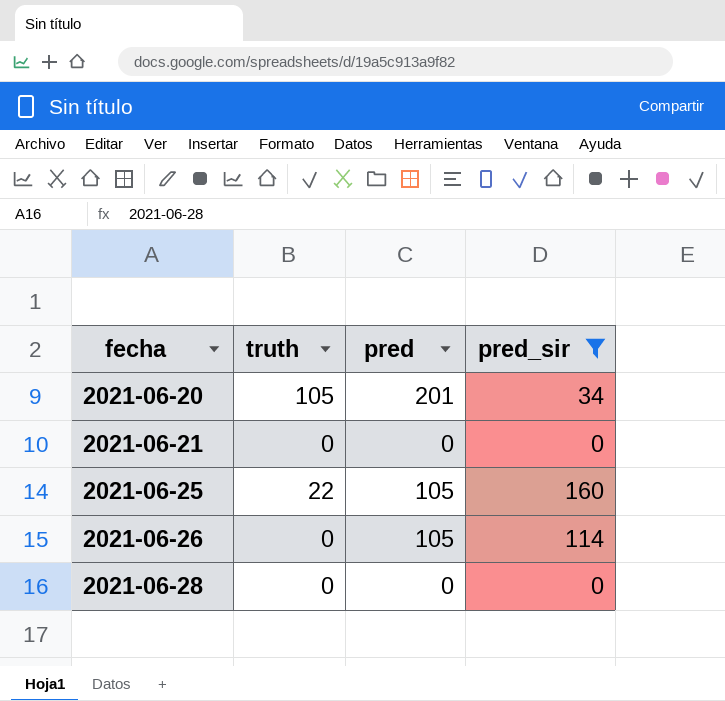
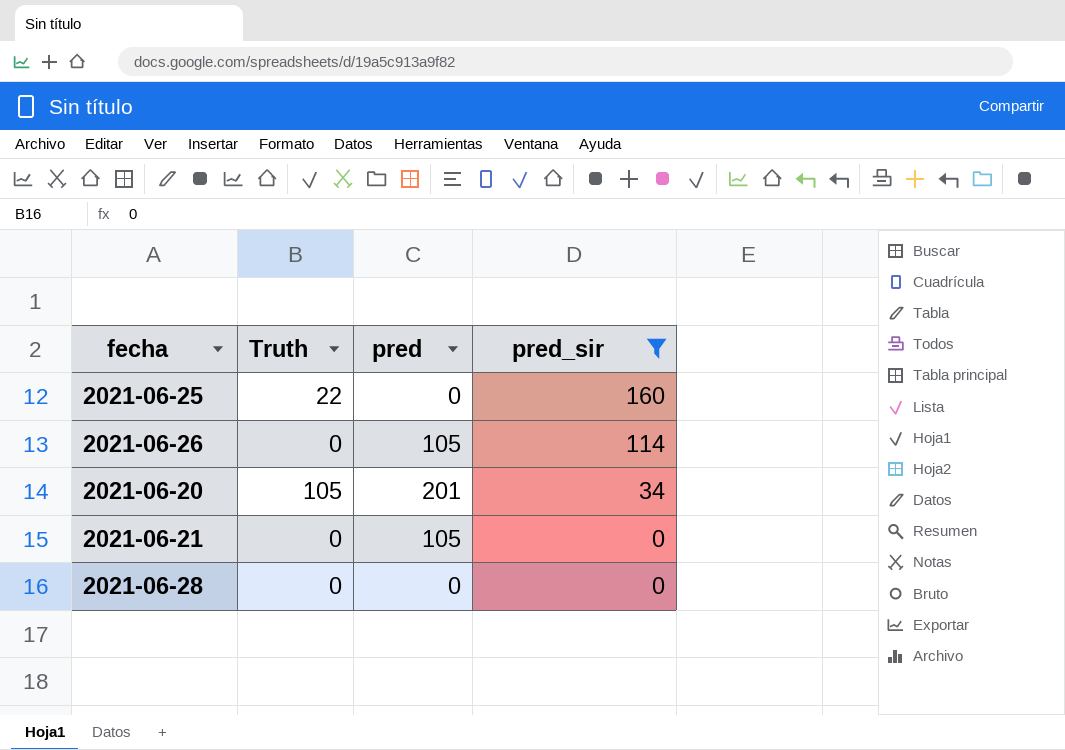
row order: fecha ascending -> pred_sir descending
column name: truth -> Truth
2021-06-25 | pred: 105 -> 0
2021-06-21 | pred: 0 -> 105

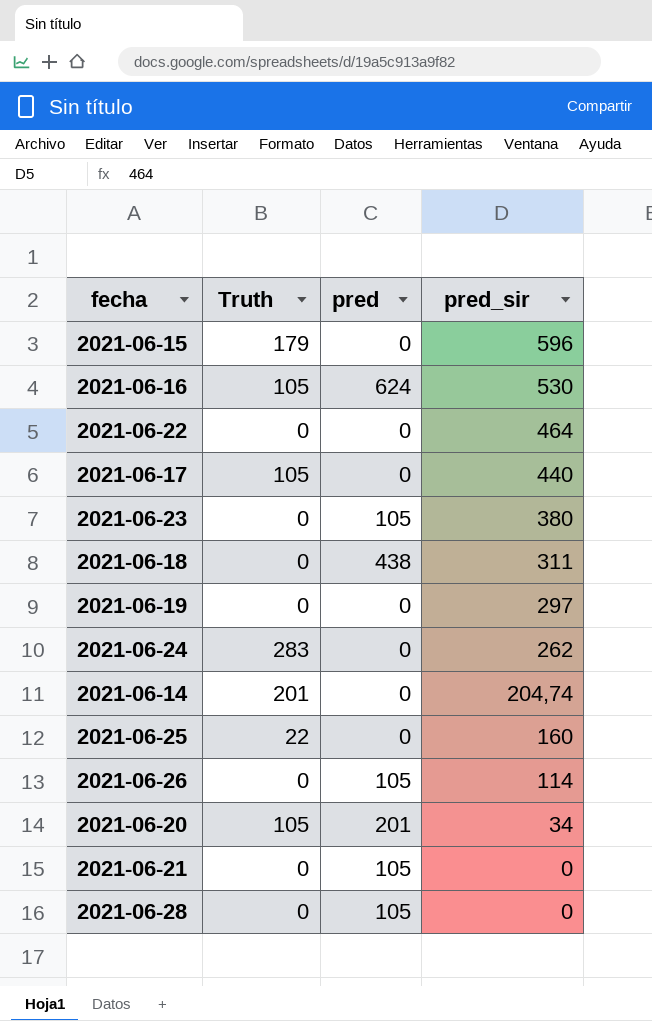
filter: pred_sir <= 160 -> none
2021-06-28 | pred: 0 -> 105

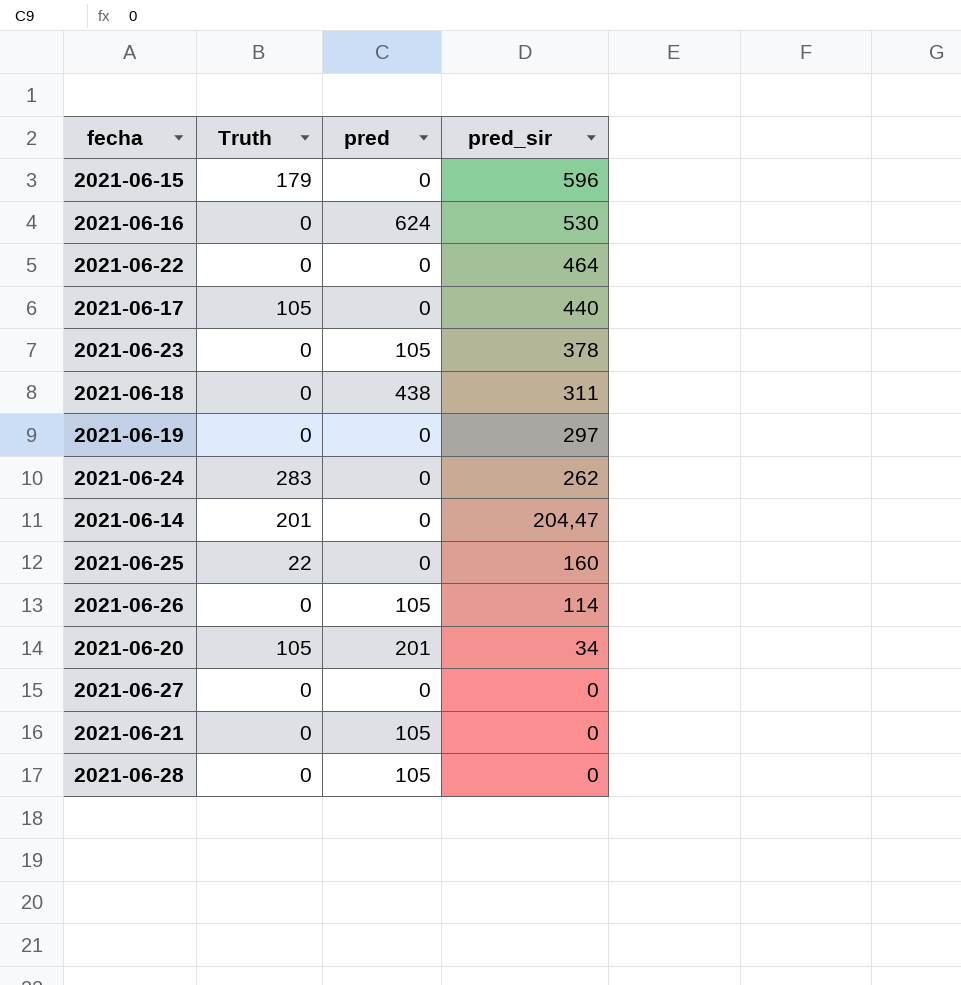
2021-06-16 | Truth: 105 -> 0
2021-06-23 | pred_sir: 380 -> 378
2021-06-14 | pred_sir: 204,74 -> 204,47
row 2021-06-27: none -> 0 | 0 | 0

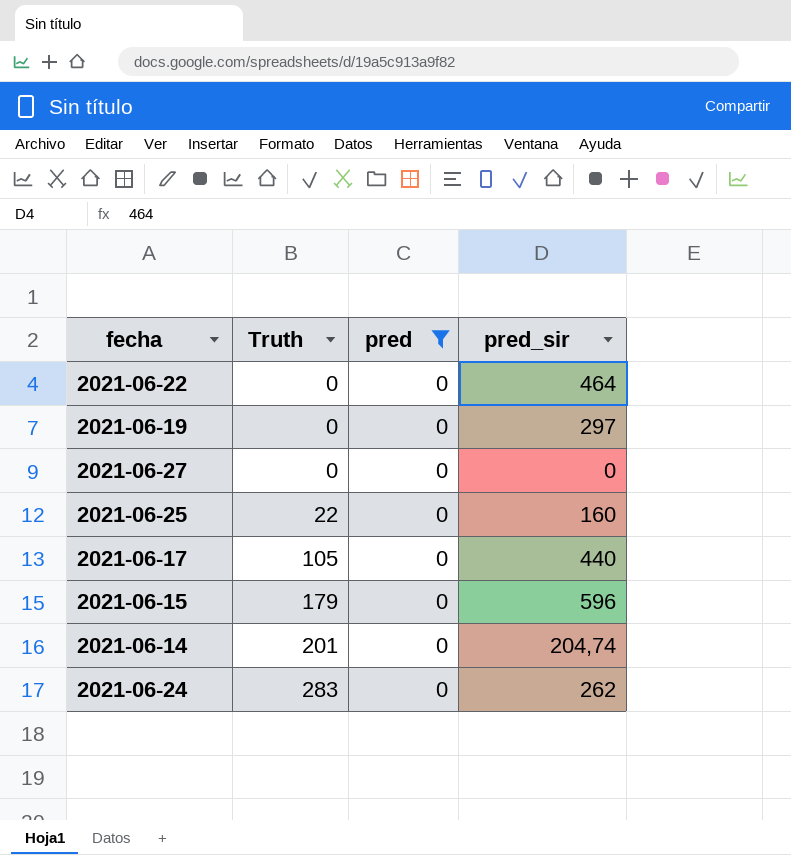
filter: none -> pred = 0
row order: pred_sir descending -> Truth ascending
2021-06-14 | pred_sir: 204,47 -> 204,74

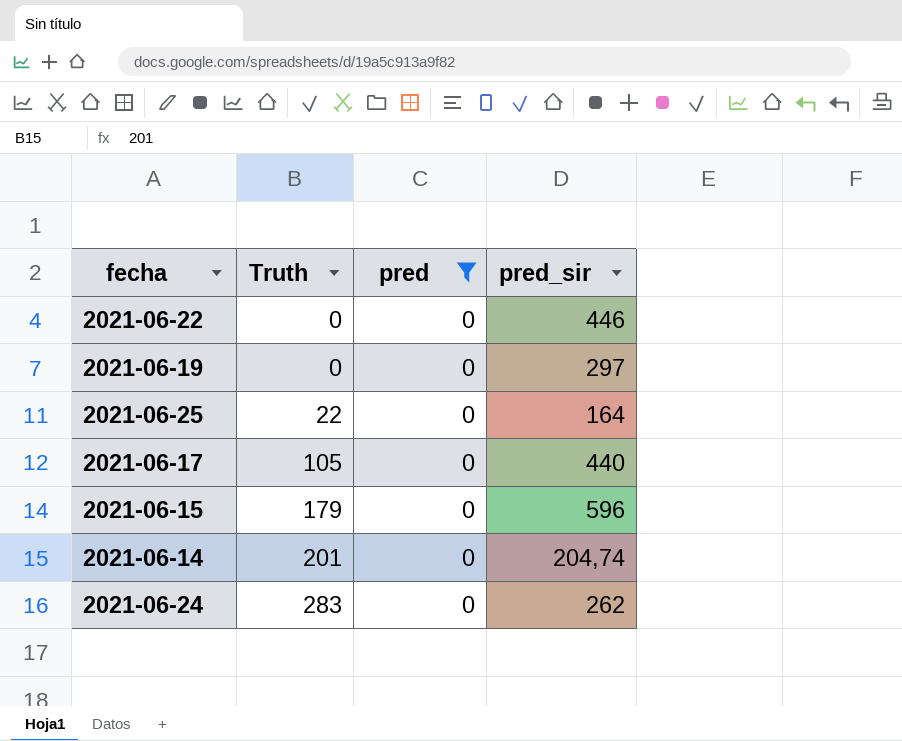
row 2021-06-27: 0 | 0 | 0 -> none
2021-06-22 | pred_sir: 464 -> 446
2021-06-25 | pred_sir: 160 -> 164

